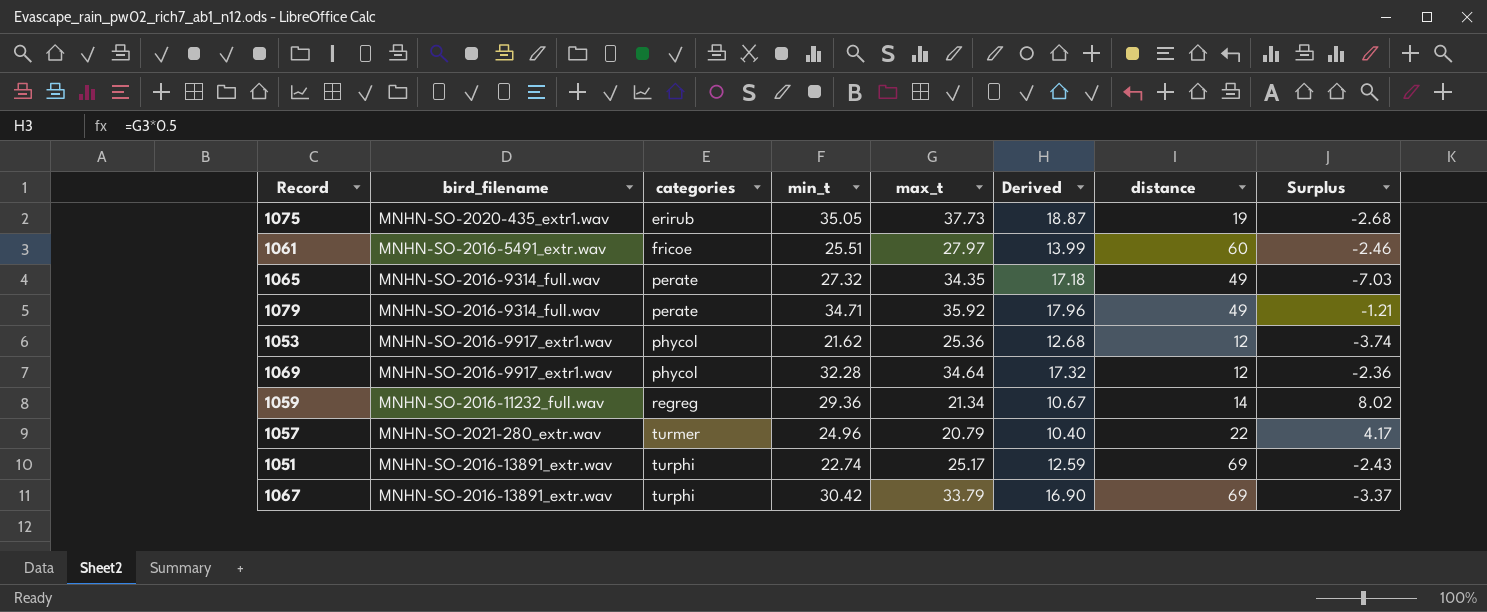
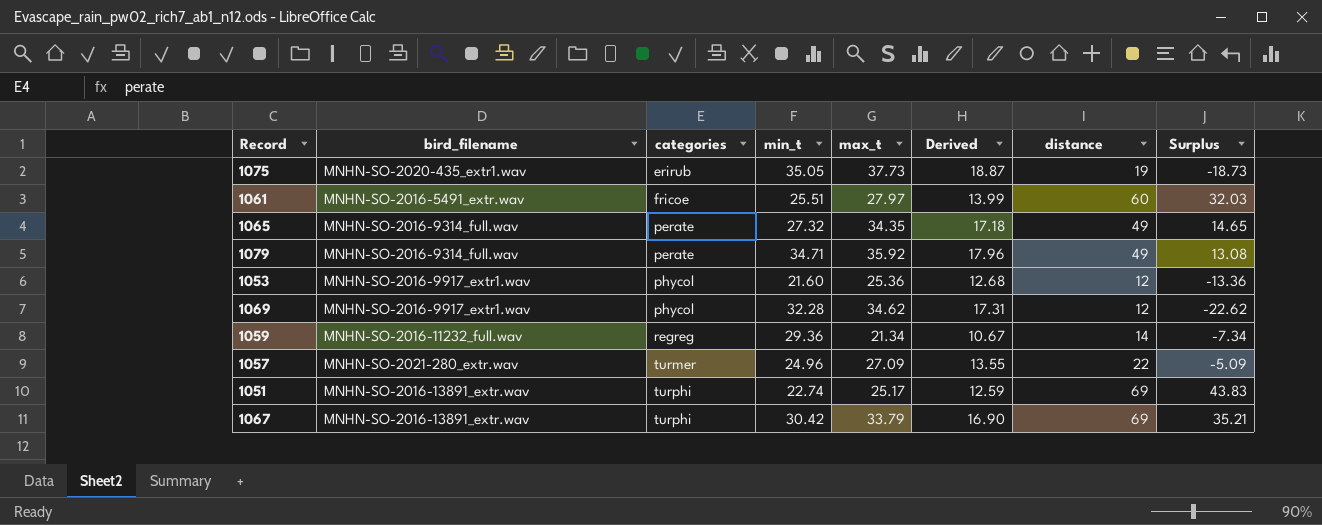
column Surplus | formula: [min_t] - [max_t] -> [distance] - [max_t]
1053 | min_t: 21.62 -> 21.60
1069 | max_t: 34.64 -> 34.62
1069 | Derived: 17.32 -> 17.31
1057 | max_t: 20.79 -> 27.09
1057 | Derived: 10.40 -> 13.55

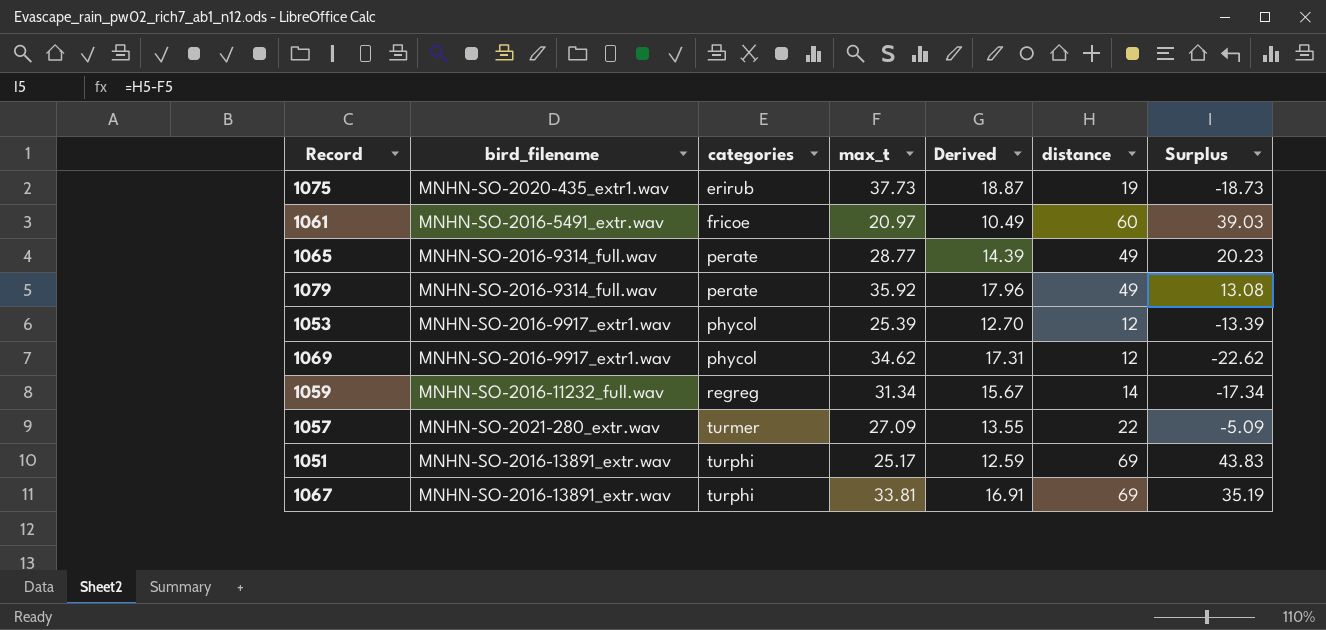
column min_t | position: 4 -> none
1061 | max_t: 27.97 -> 20.97
1061 | Derived: 13.99 -> 10.49
1061 | Surplus: 32.03 -> 39.03
1065 | max_t: 34.35 -> 28.77
1065 | Derived: 17.18 -> 14.39
1065 | Surplus: 14.65 -> 20.23
1053 | max_t: 25.36 -> 25.39
1053 | Derived: 12.68 -> 12.70
1053 | Surplus: -13.36 -> -13.39
1059 | max_t: 21.34 -> 31.34
1059 | Derived: 10.67 -> 15.67
1059 | Surplus: -7.34 -> -17.34
1067 | max_t: 33.79 -> 33.81
1067 | Derived: 16.90 -> 16.91
1067 | Surplus: 35.21 -> 35.19

